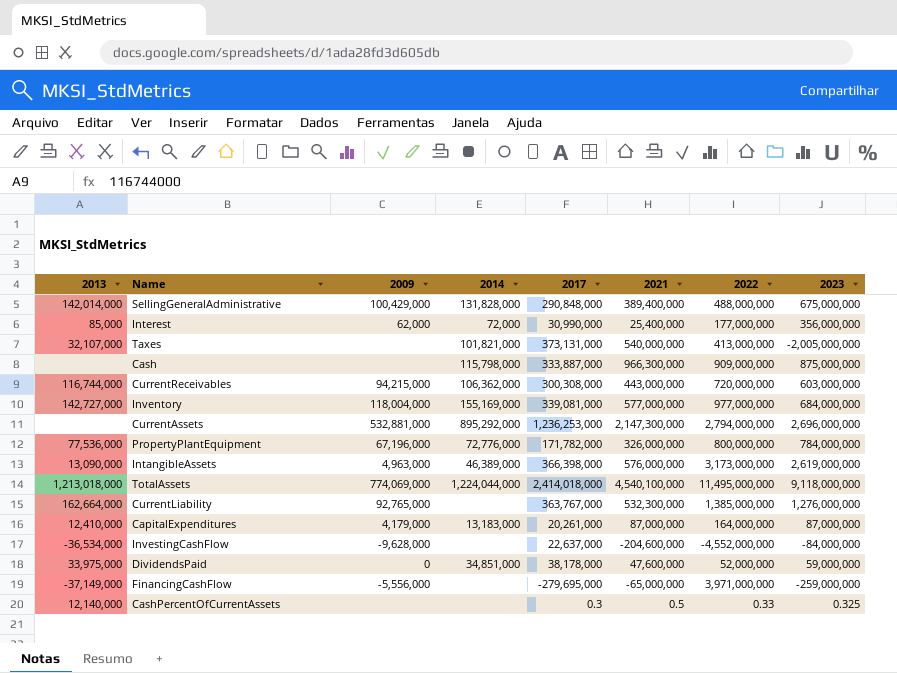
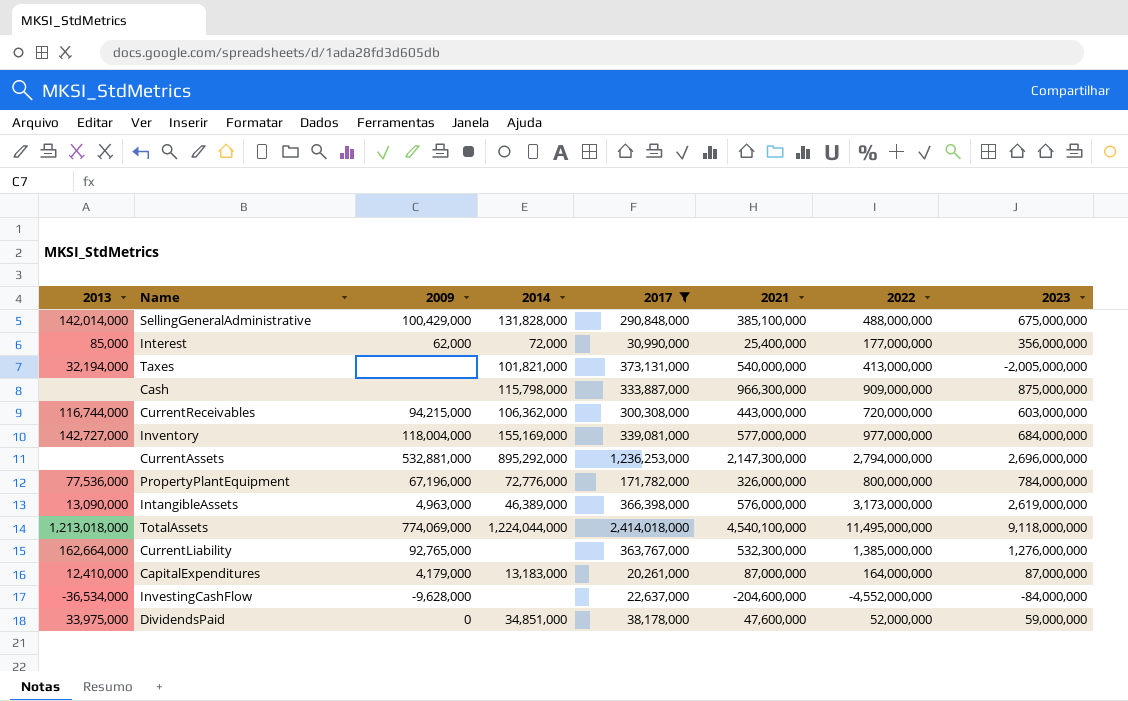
filter: none -> 2017 >= 20,261,000
SellingGeneralAdministrative | 2021: 389,400,000 -> 385,100,000
Taxes | 2013: 32,107,000 -> 32,194,000

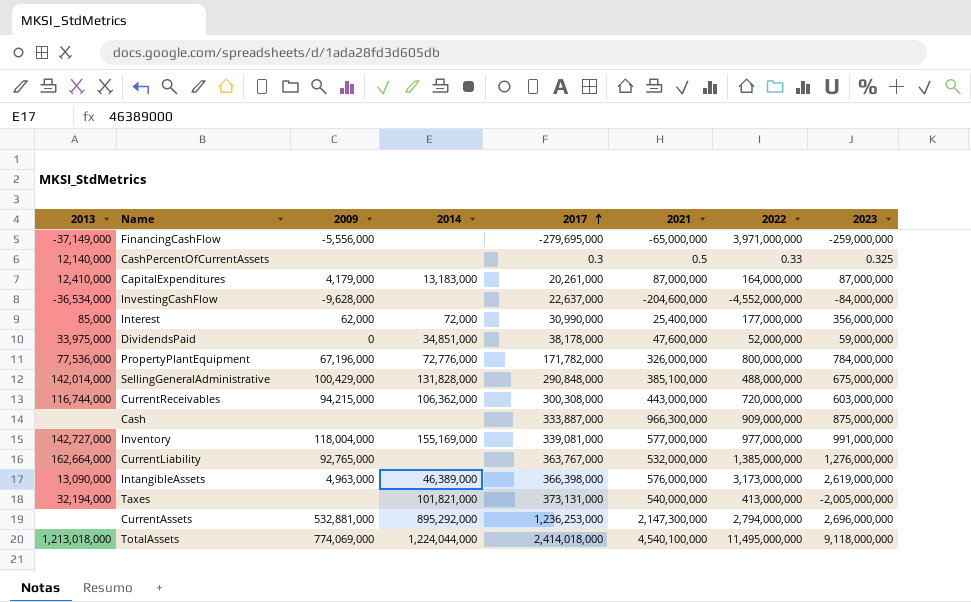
filter: 2017 >= 20,261,000 -> none
row order: none -> 2017 ascending
Cash | 2014: 115,798,000 -> none
Inventory | 2023: 684,000,000 -> 991,000,000
CurrentLiability | 2021: 532,300,000 -> 532,000,000

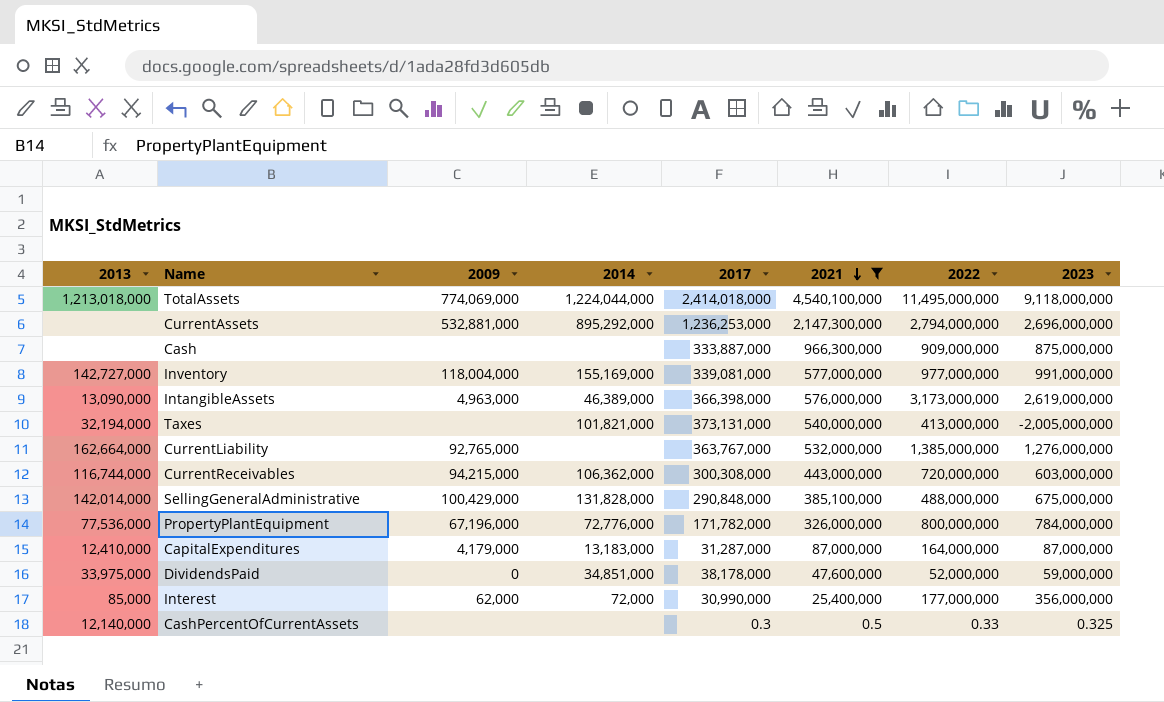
filter: none -> 2021 >= 0.5
row order: 2017 ascending -> 2021 descending
CapitalExpenditures | 2017: 20,261,000 -> 31,287,000

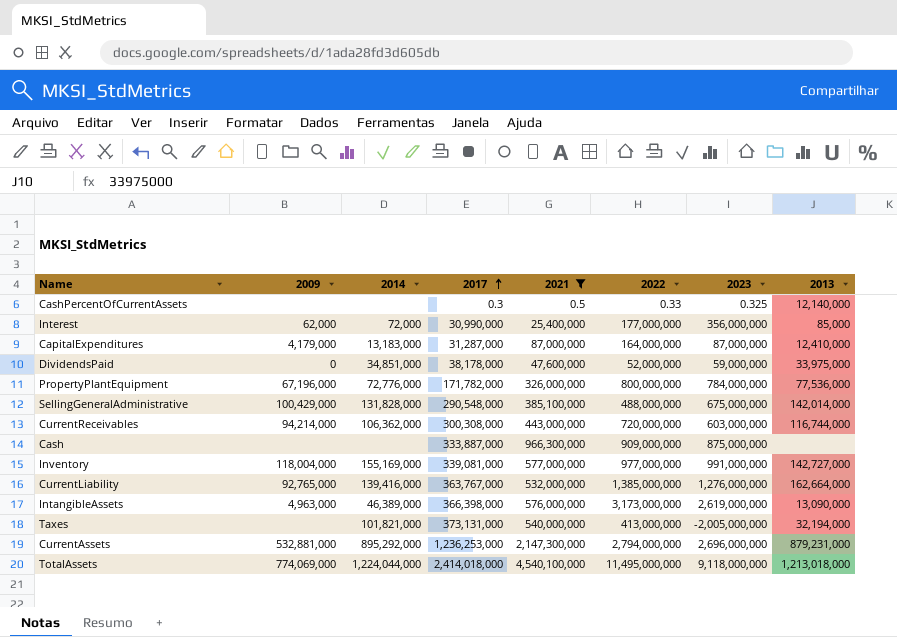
row order: 2021 descending -> 2017 ascending
column 2013 | position: 1 -> 8
SellingGeneralAdministrative | 2017: 290,848,000 -> 290,548,000
CurrentReceivables | 2009: 94,215,000 -> 94,214,000
CurrentLiability | 2014: none -> 139,416,000
CurrentAssets | 2013: none -> 879,231,000

